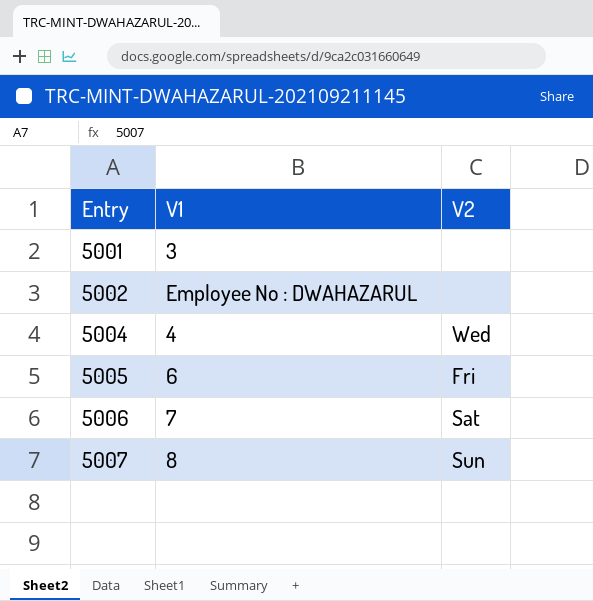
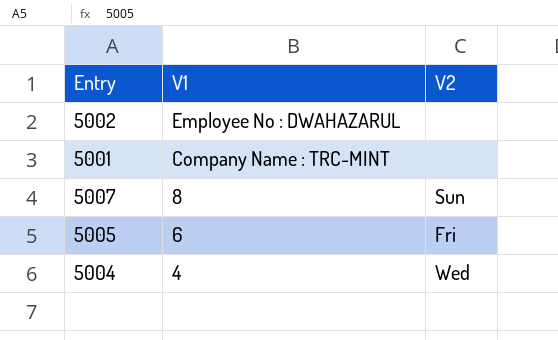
row order: Entry ascending -> V1 descending
row 5006: 7 | Sat -> none
5001 | V1: 3 -> Company Name : TRC-MINT

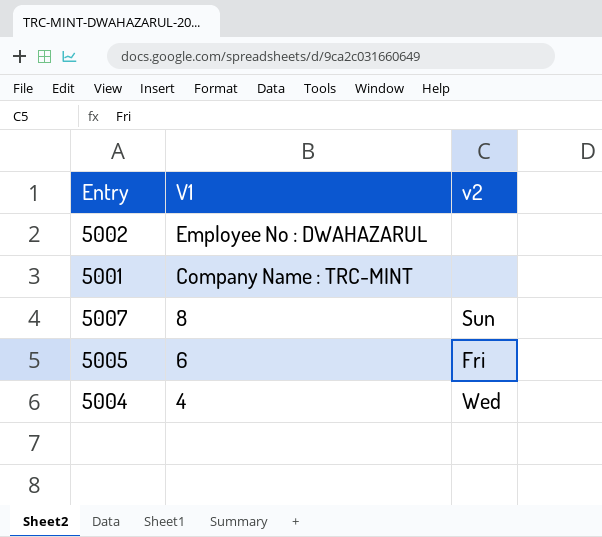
column name: V2 -> v2

